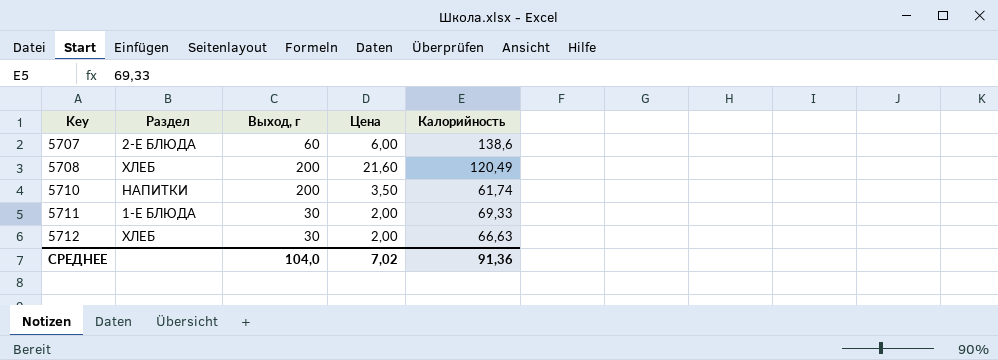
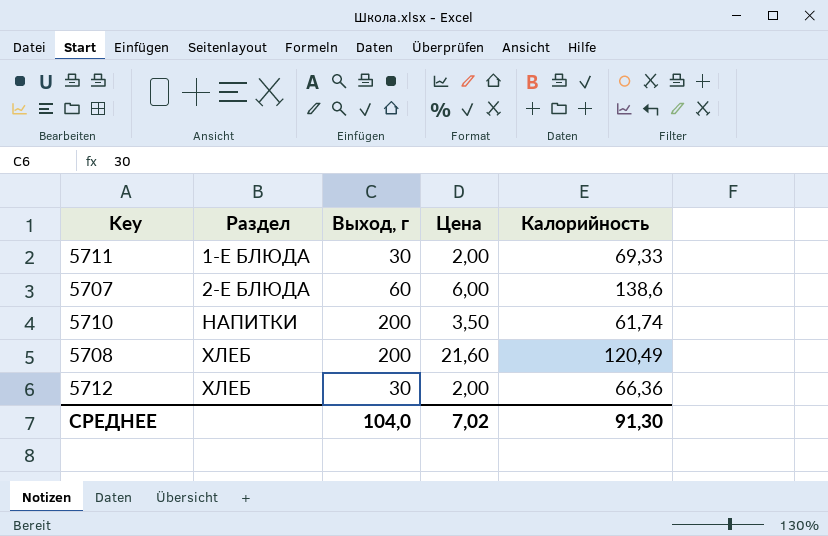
row order: Key ascending -> Раздел ascending
5712 | Калорийность: 66,63 -> 66,36
СРЕДНЕЕ | Калорийность: 91,36 -> 91,30

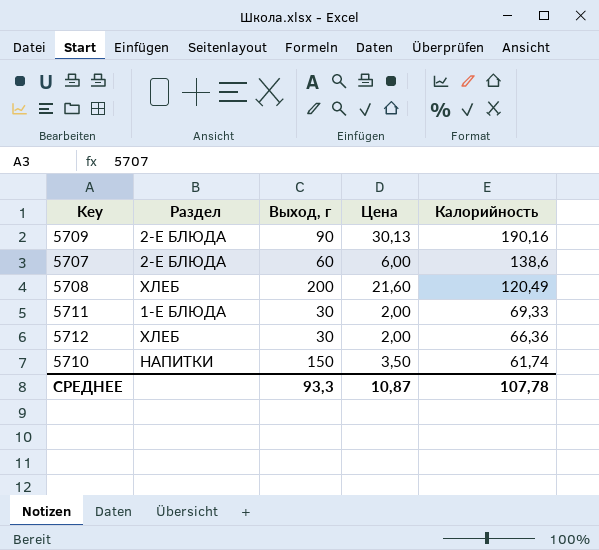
row order: Раздел ascending -> Калорийность descending
row 5709: none -> 2-Е БЛЮДА | 90 | 30,13 | 190,16
5710 | Выход, г: 200 -> 150
СРЕДНЕЕ | Выход, г: 104,0 -> 93,3
СРЕДНЕЕ | Цена: 7,02 -> 10,87
СРЕДНЕЕ | Калорийность: 91,30 -> 107,78

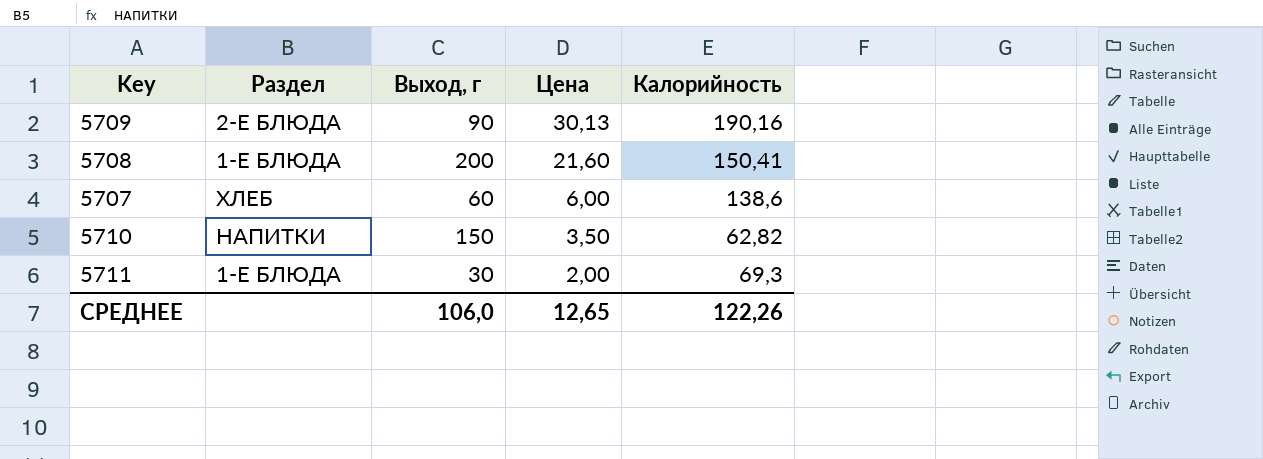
row order: Калорийность descending -> Цена descending
row 5712: ХЛЕБ | 30 | 2,00 | 66,36 -> none
5708 | Раздел: ХЛЕБ -> 1-Е БЛЮДА
5708 | Калорийность: 120,49 -> 150,41
5707 | Раздел: 2-Е БЛЮДА -> ХЛЕБ
5710 | Калорийность: 61,74 -> 62,82
5711 | Калорийность: 69,33 -> 69,3
СРЕДНЕЕ | Выход, г: 93,3 -> 106,0
СРЕДНЕЕ | Цена: 10,87 -> 12,65
СРЕДНЕЕ | Калорийность: 107,78 -> 122,26

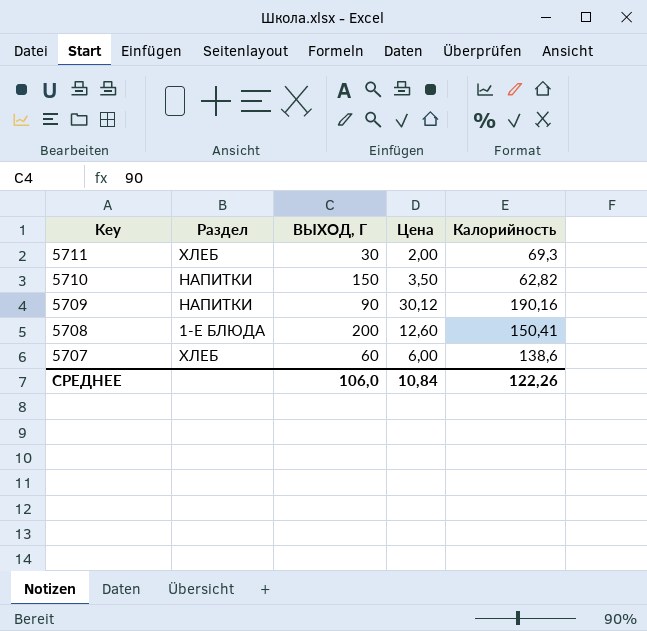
row order: Цена descending -> Key descending
column name: Выход, г -> ВЫХОД, Г
5711 | Раздел: 1-Е БЛЮДА -> ХЛЕБ
5709 | Раздел: 2-Е БЛЮДА -> НАПИТКИ
5709 | Цена: 30,13 -> 30,12
5708 | Цена: 21,60 -> 12,60
СРЕДНЕЕ | Цена: 12,65 -> 10,84

